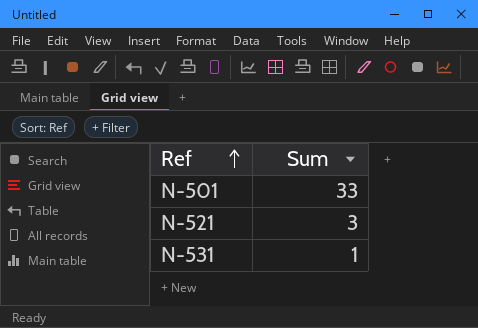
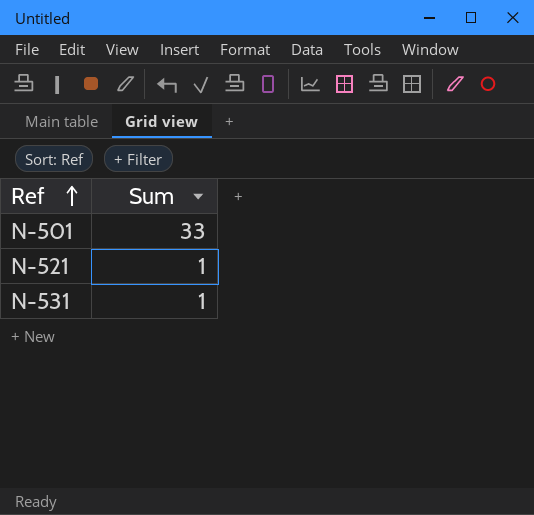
N-521 | Sum: 3 -> 1

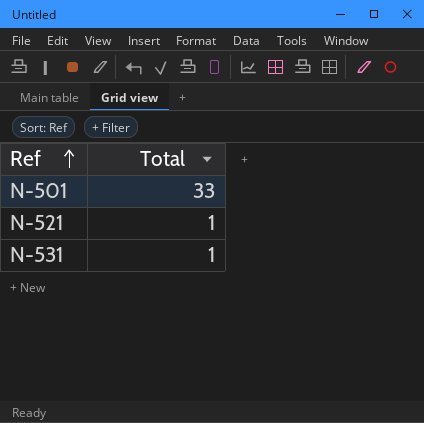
column name: Sum -> Total

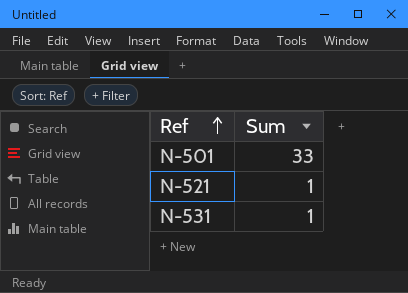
column name: Total -> Sum

